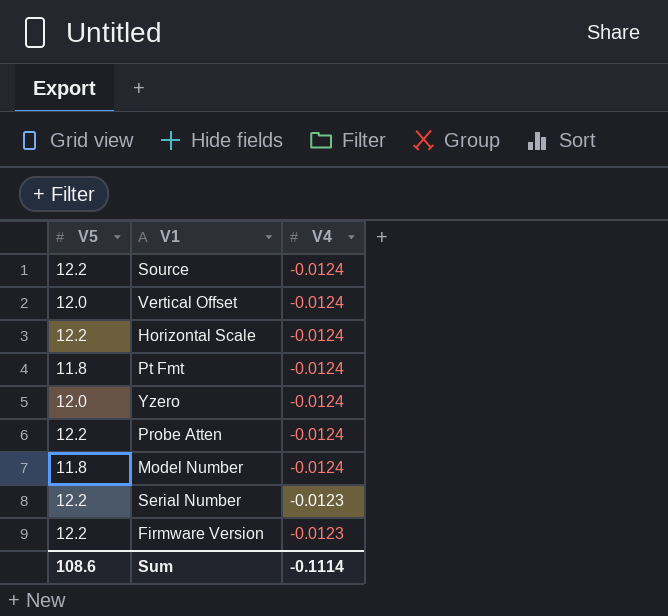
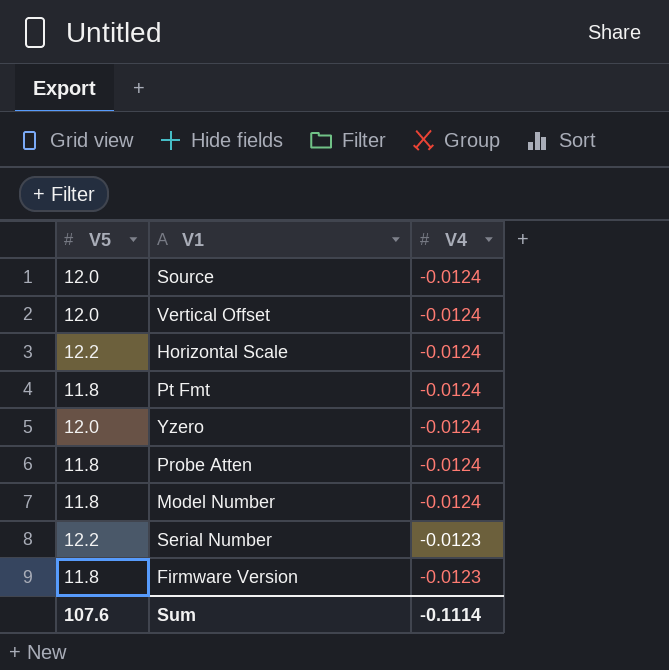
Source | V5: 12.2 -> 12.0
Probe Atten | V5: 12.2 -> 11.8
Firmware Version | V5: 12.2 -> 11.8
Sum | V5: 108.6 -> 107.6

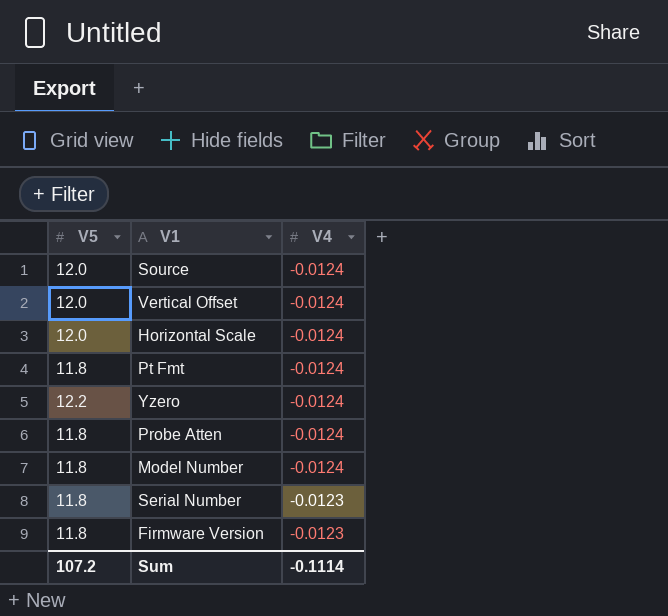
Horizontal Scale | V5: 12.2 -> 12.0
Yzero | V5: 12.0 -> 12.2
Serial Number | V5: 12.2 -> 11.8
Sum | V5: 107.6 -> 107.2

